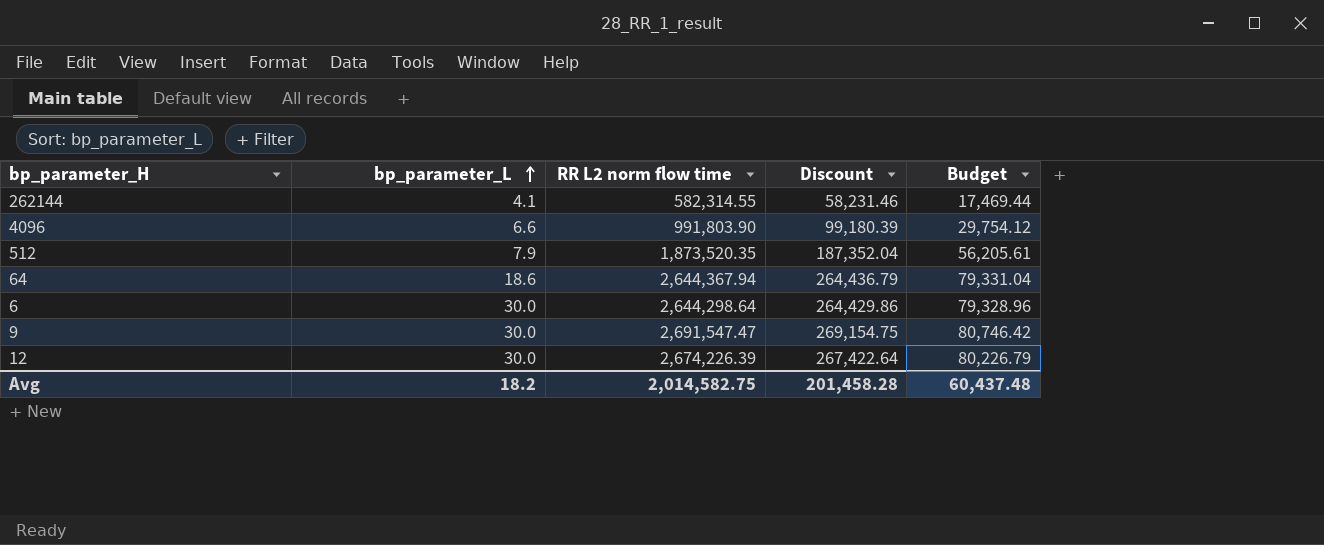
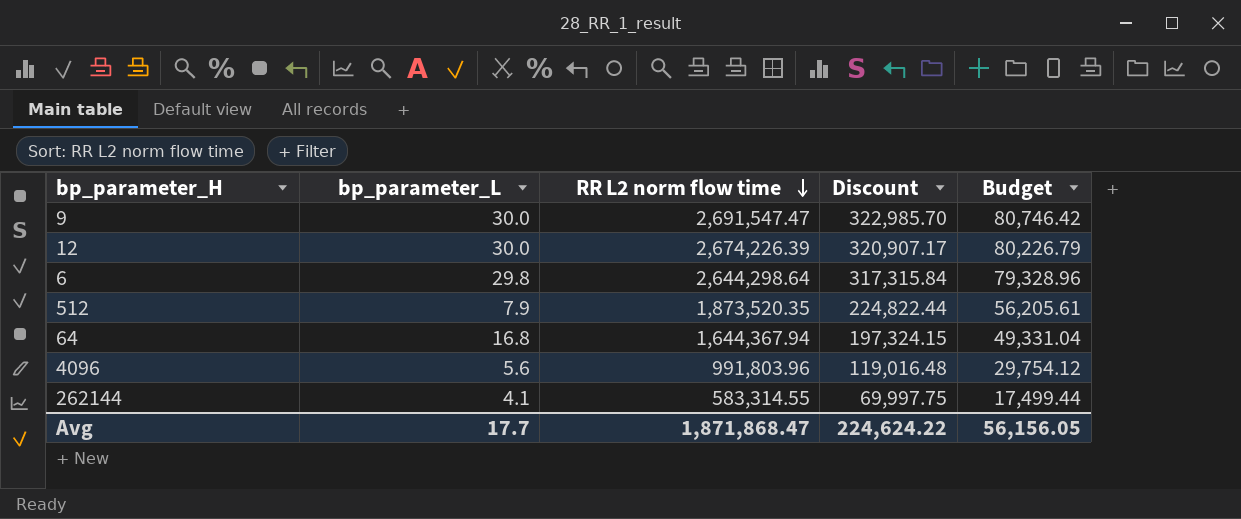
row order: bp_parameter_L ascending -> RR L2 norm flow time descending
column Discount | formula: [RR L2 norm flow time] * 0.1 -> [RR L2 norm flow time] * 0.12
6 | bp_parameter_L: 30.0 -> 29.8
64 | bp_parameter_L: 18.6 -> 16.8
64 | RR L2 norm flow time: 2,644,367.94 -> 1,644,367.94
64 | Budget: 79,331.04 -> 49,331.04
4096 | bp_parameter_L: 6.6 -> 5.6
4096 | RR L2 norm flow time: 991,803.90 -> 991,803.96
262144 | RR L2 norm flow time: 582,314.55 -> 583,314.55
262144 | Budget: 17,469.44 -> 17,499.44
Avg | bp_parameter_L: 18.2 -> 17.7
Avg | RR L2 norm flow time: 2,014,582.75 -> 1,871,868.47
Avg | Discount: 201,458.28 -> 224,624.22
Avg | Budget: 60,437.48 -> 56,156.05

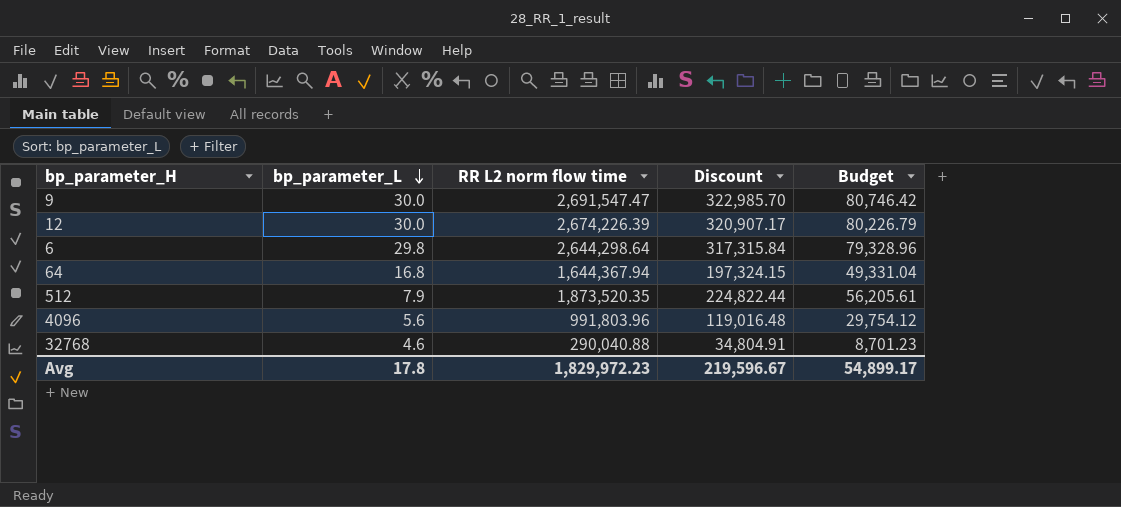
row order: RR L2 norm flow time descending -> bp_parameter_L descending
row 262144: 4.1 | 583,314.55 | 69,997.75 | 17,499.44 -> none
row 32768: none -> 4.6 | 290,040.88 | 34,804.91 | 8,701.23
Avg | bp_parameter_L: 17.7 -> 17.8
Avg | RR L2 norm flow time: 1,871,868.47 -> 1,829,972.23
Avg | Discount: 224,624.22 -> 219,596.67
Avg | Budget: 56,156.05 -> 54,899.17

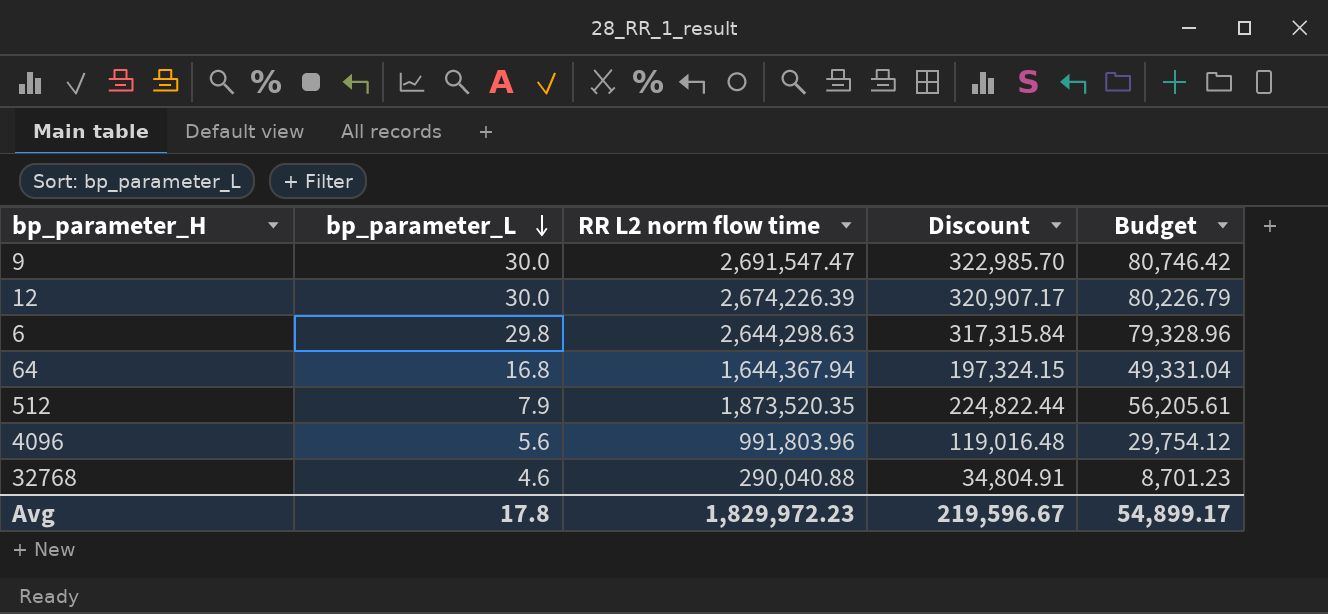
6 | RR L2 norm flow time: 2,644,298.64 -> 2,644,298.63

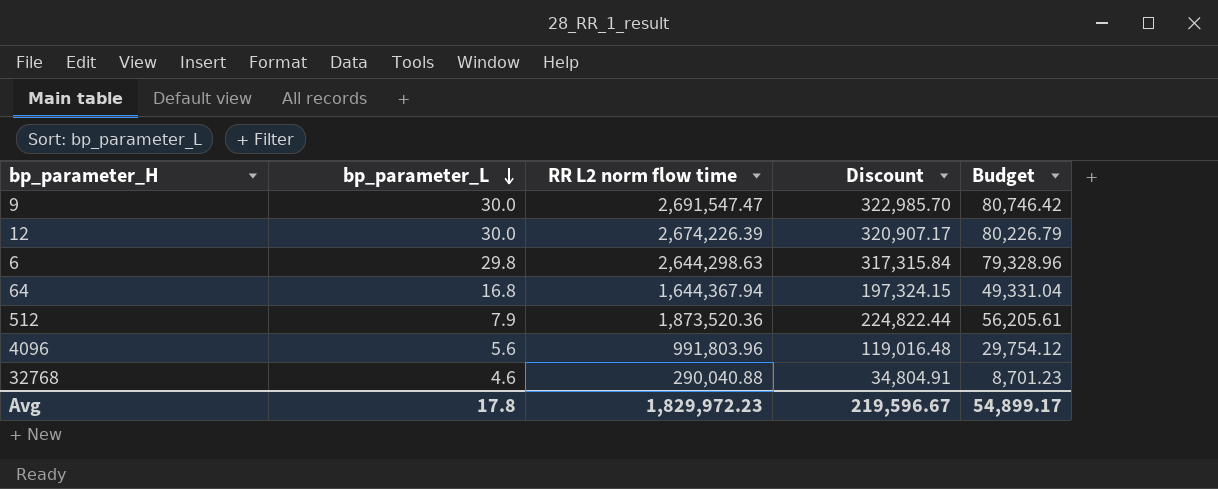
512 | RR L2 norm flow time: 1,873,520.35 -> 1,873,520.36

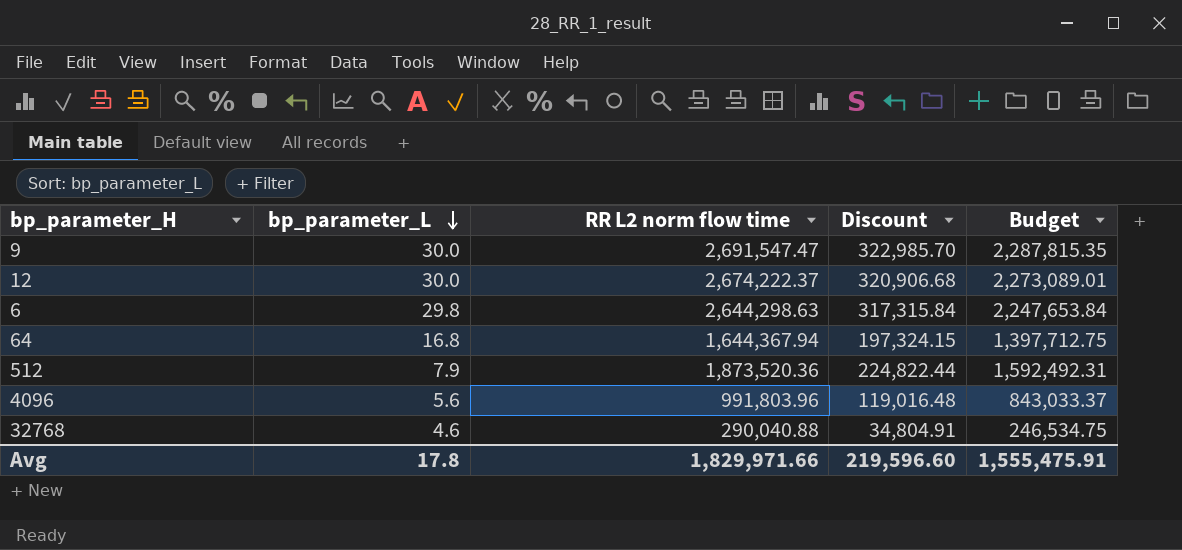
column Budget | formula: [RR L2 norm flow time] * 0.03 -> [RR L2 norm flow time] * 0.85
12 | RR L2 norm flow time: 2,674,226.39 -> 2,674,222.37
12 | Discount: 320,907.17 -> 320,906.68
Avg | RR L2 norm flow time: 1,829,972.23 -> 1,829,971.66
Avg | Discount: 219,596.67 -> 219,596.60
Avg | Budget: 54,899.17 -> 1,555,475.91

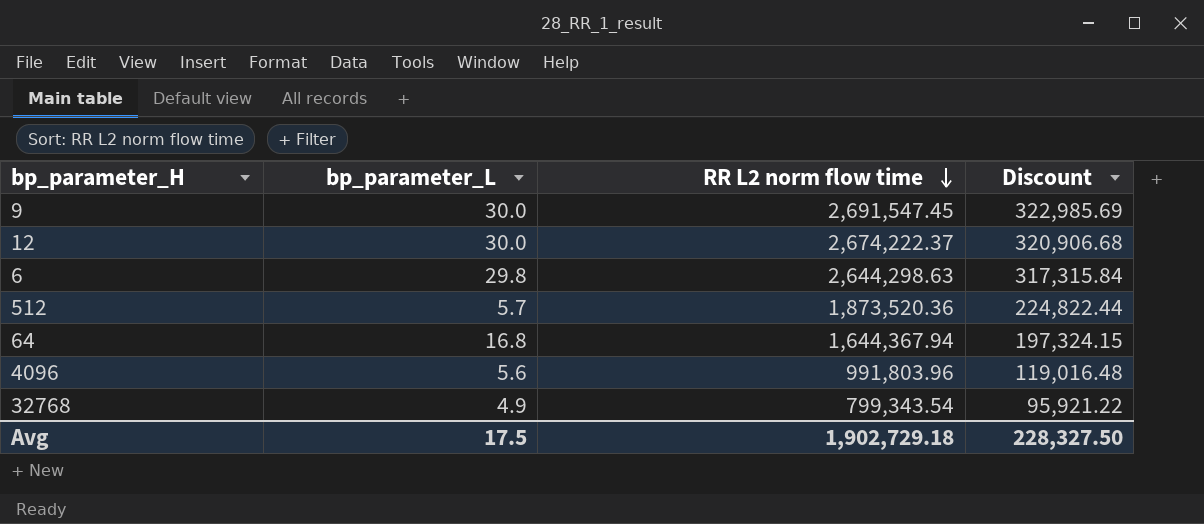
row order: bp_parameter_L descending -> RR L2 norm flow time descending
column Budget | formula: [RR L2 norm flow time] * 0.85 -> none
9 | RR L2 norm flow time: 2,691,547.47 -> 2,691,547.45
9 | Discount: 322,985.70 -> 322,985.69
512 | bp_parameter_L: 7.9 -> 5.7
32768 | bp_parameter_L: 4.6 -> 4.9
32768 | RR L2 norm flow time: 290,040.88 -> 799,343.54
32768 | Discount: 34,804.91 -> 95,921.22
Avg | bp_parameter_L: 17.8 -> 17.5
Avg | RR L2 norm flow time: 1,829,971.66 -> 1,902,729.18
Avg | Discount: 219,596.60 -> 228,327.50

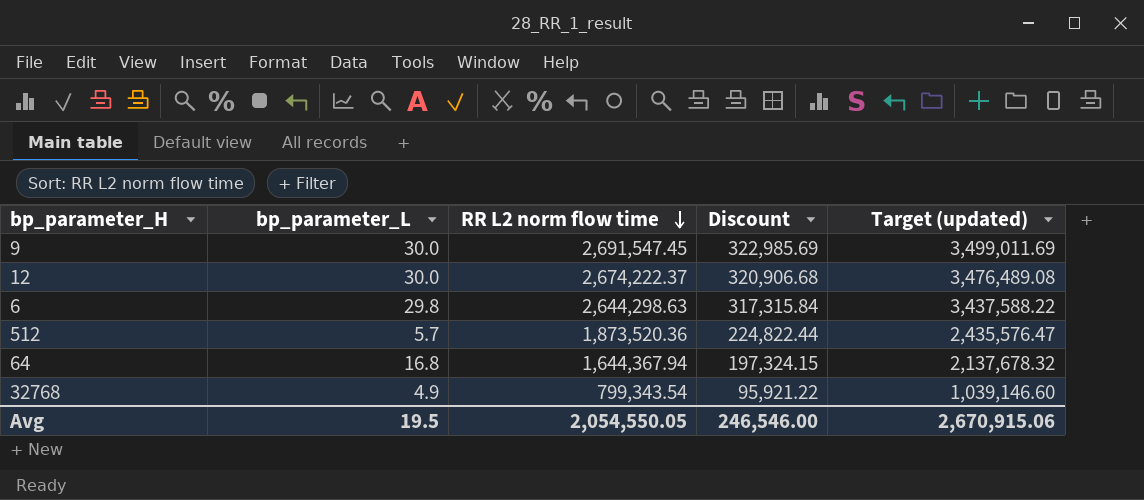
column Target (updated) | formula: none -> [RR L2 norm flow time] * 1.3
row 4096: 5.6 | 991,803.96 | 119,016.48 -> none
Avg | bp_parameter_L: 17.5 -> 19.5
Avg | RR L2 norm flow time: 1,902,729.18 -> 2,054,550.05
Avg | Discount: 228,327.50 -> 246,546.00

